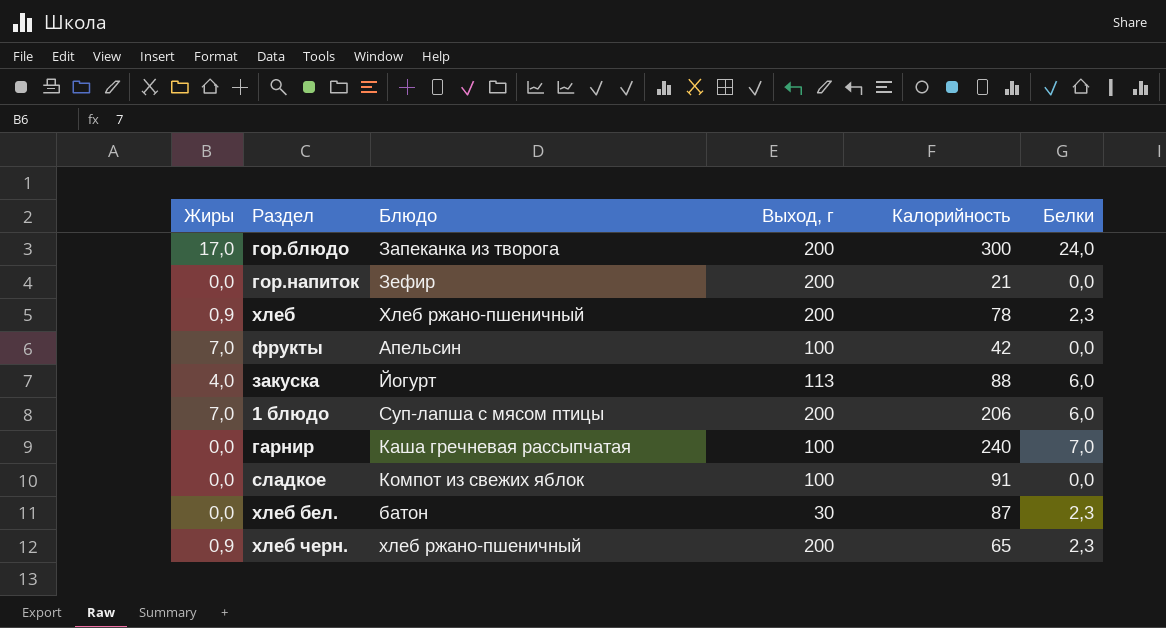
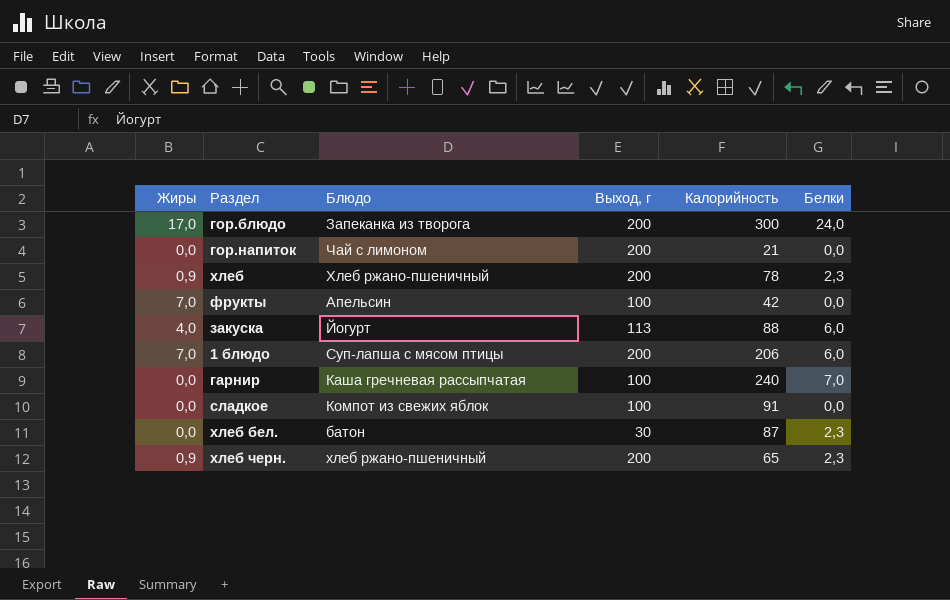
гор.напиток | Блюдо: Зефир -> Чай с лимоном

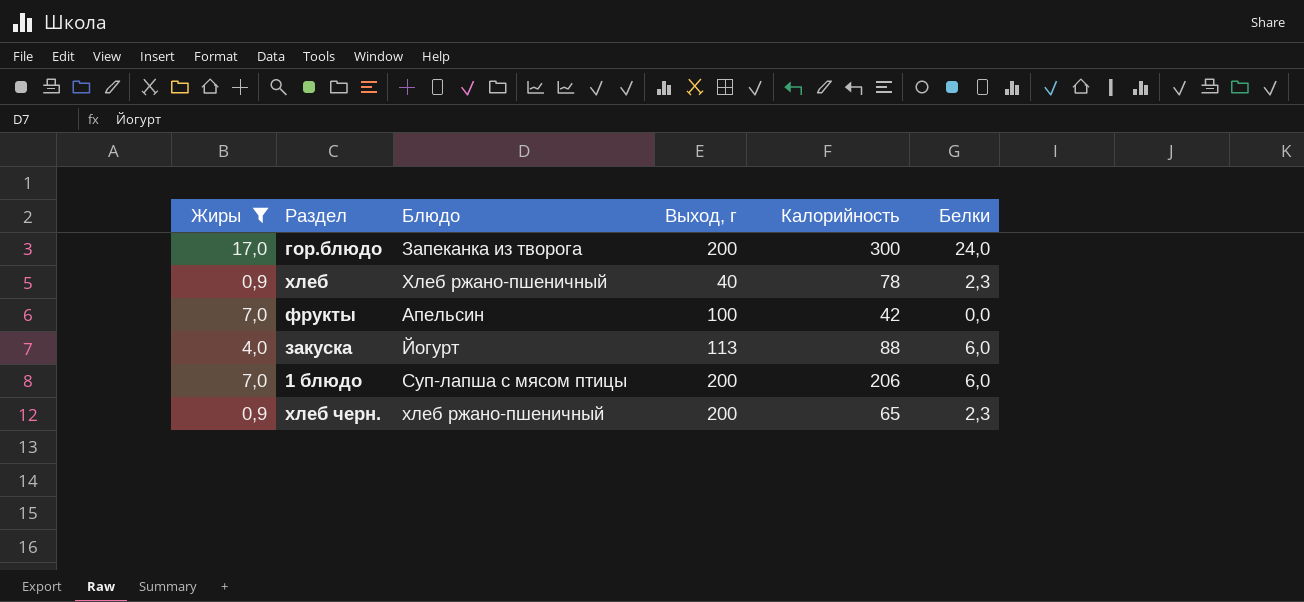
filter: none -> Жиры != 0,0
хлеб | Выход, г: 200 -> 40

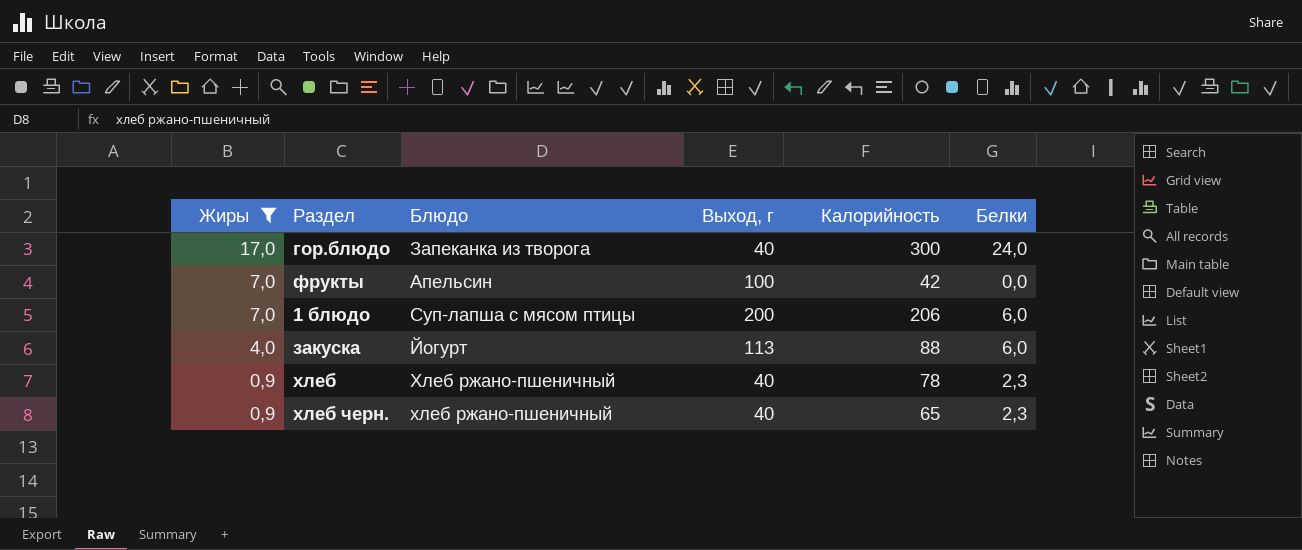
row order: none -> Жиры descending
гор.блюдо | Выход, г: 200 -> 40
хлеб черн. | Выход, г: 200 -> 40

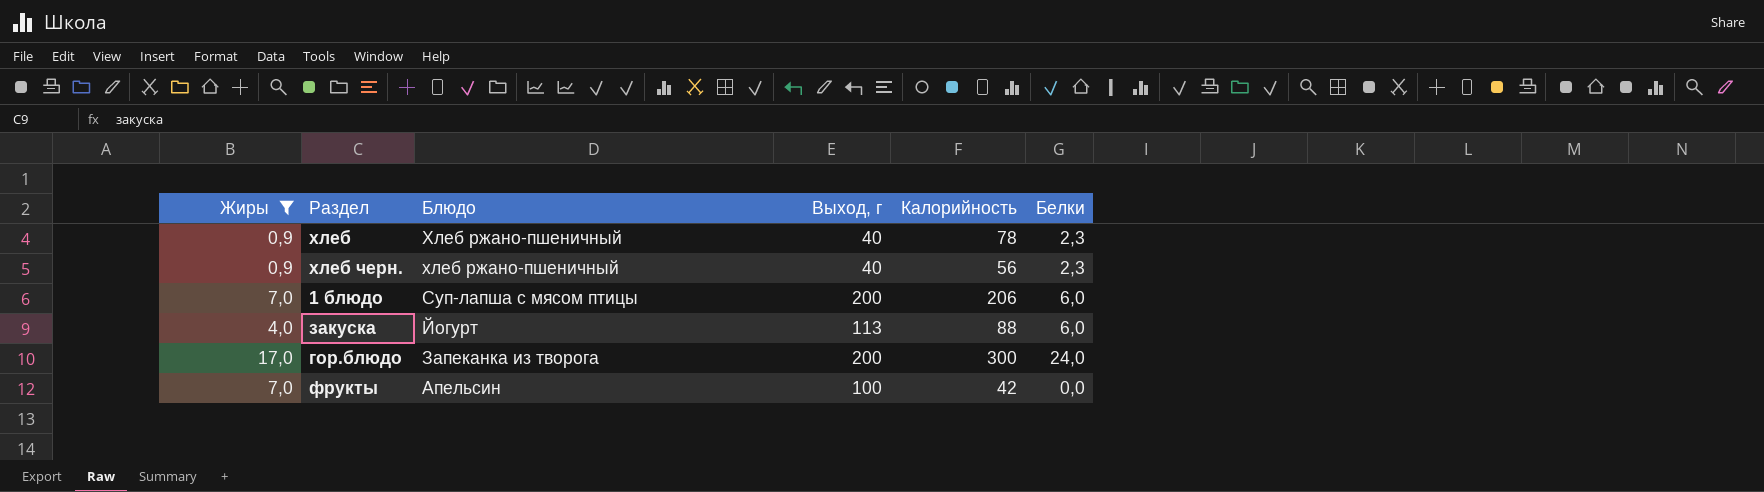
row order: Жиры descending -> Блюдо descending
хлеб черн. | Калорийность: 65 -> 56
гор.блюдо | Выход, г: 40 -> 200

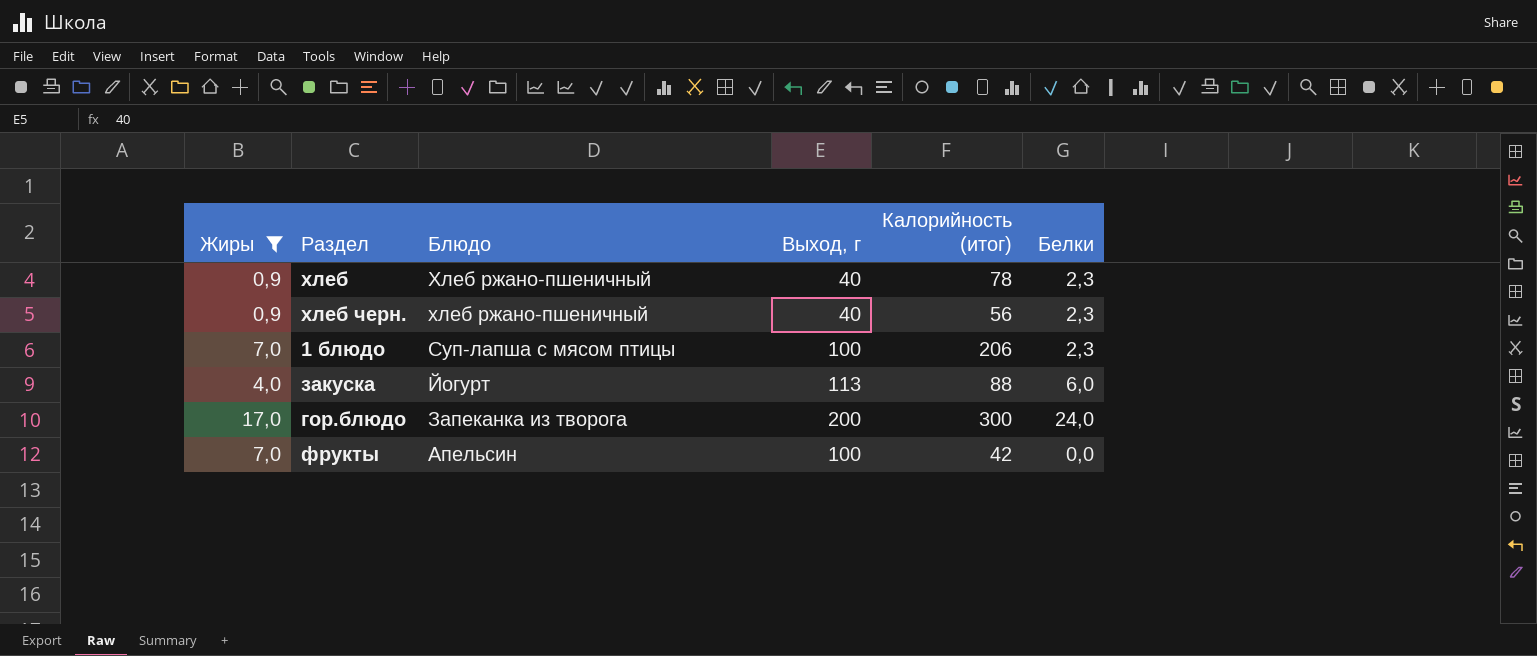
column name: Калорийность -> Калорийность (итог)
1 блюдо | Выход, г: 200 -> 100
1 блюдо | Белки: 6,0 -> 2,3

